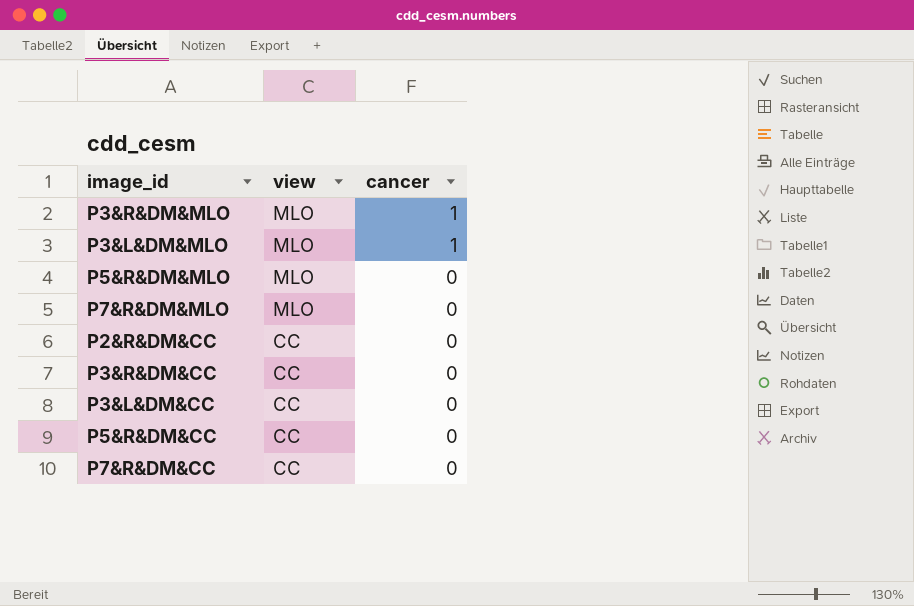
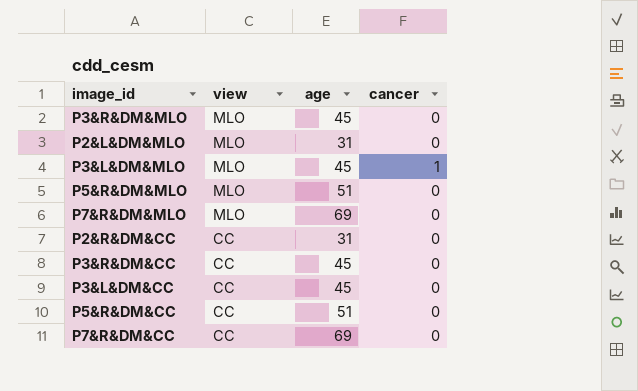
column age | position: none -> 3
P3&R&DM&MLO | cancer: 1 -> 0
row P2&L&DM&MLO: none -> MLO | 31 | 0

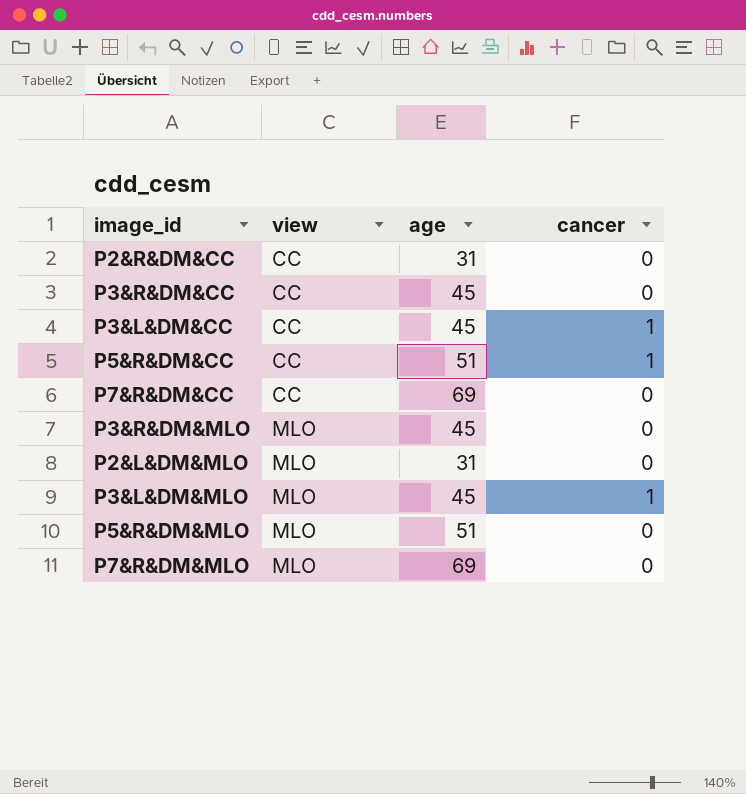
row order: view descending -> view ascending
P3&L&DM&CC | cancer: 0 -> 1
P5&R&DM&CC | cancer: 0 -> 1

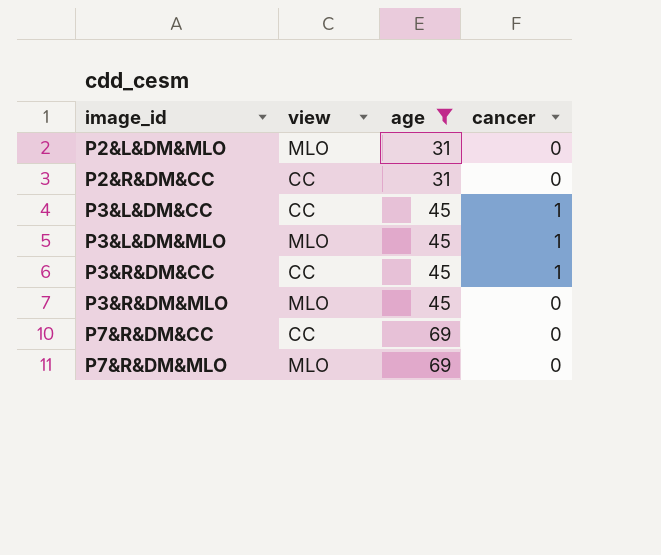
filter: none -> age != 51
row order: view ascending -> image_id ascending
P3&R&DM&CC | cancer: 0 -> 1

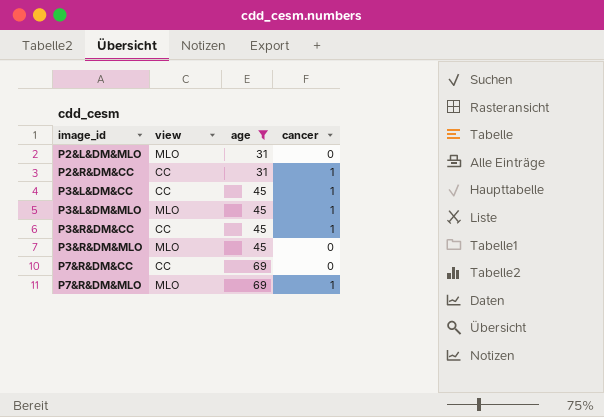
P2&R&DM&CC | cancer: 0 -> 1
P7&R&DM&MLO | cancer: 0 -> 1

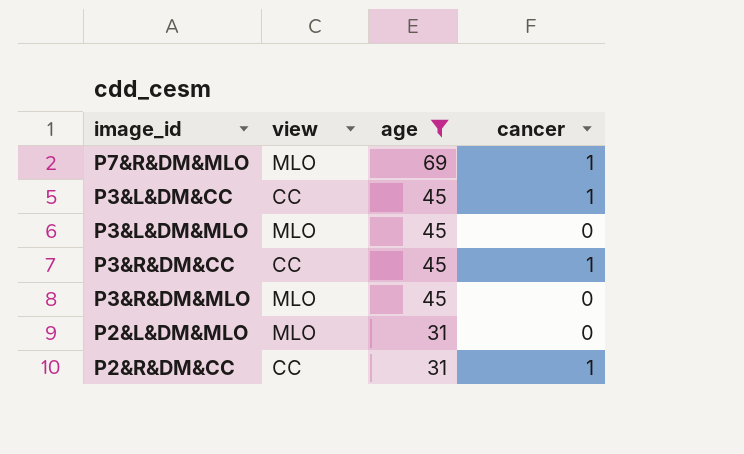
row order: image_id ascending -> age descending
row P7&R&DM&CC: CC | 69 | 0 -> none
P3&L&DM&MLO | cancer: 1 -> 0

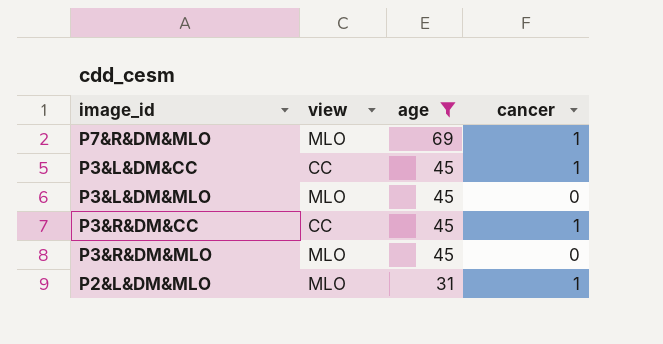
row P2&R&DM&CC: CC | 31 | 1 -> none
P2&L&DM&MLO | cancer: 0 -> 1

